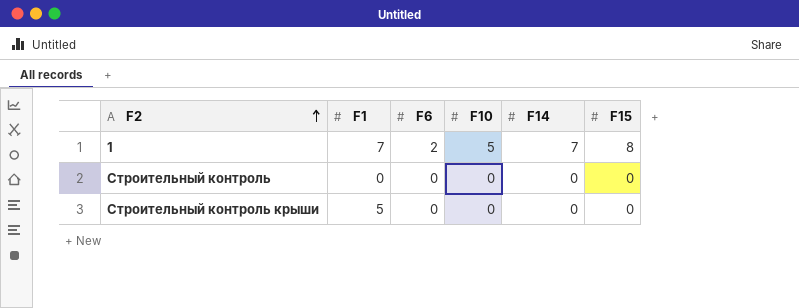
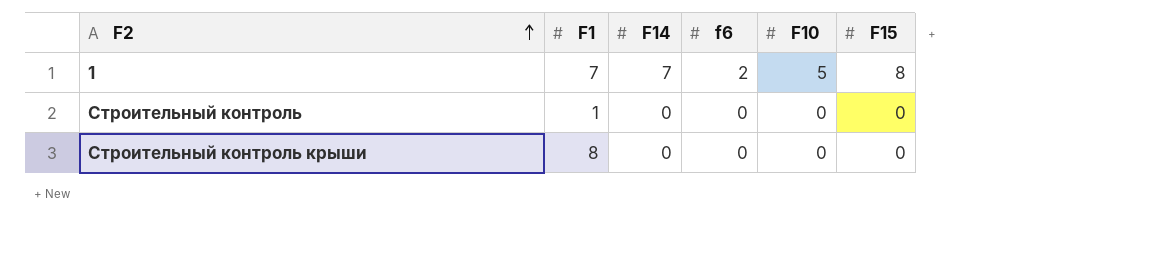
column F14 | position: 5 -> 3
column name: F6 -> f6
Строительный контроль | F1: 0 -> 1
Строительный контроль крыши | F1: 5 -> 8

